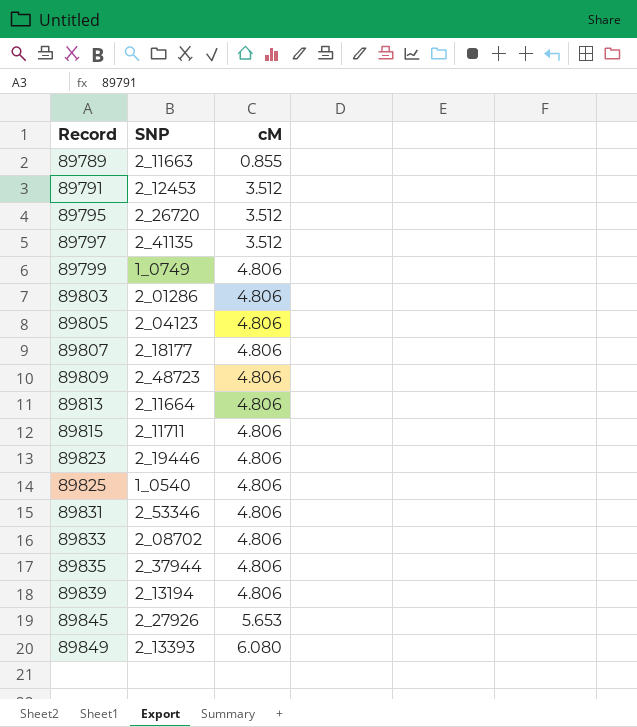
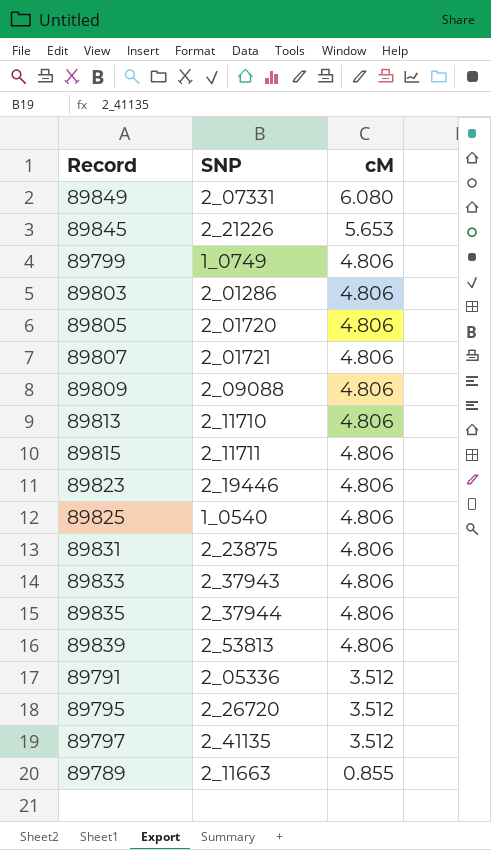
row order: Record ascending -> cM descending
89849 | SNP: 2_13393 -> 2_07331
89845 | SNP: 2_27926 -> 2_21226
89805 | SNP: 2_04123 -> 2_01720
89807 | SNP: 2_18177 -> 2_01721
89809 | SNP: 2_48723 -> 2_09088
89813 | SNP: 2_11664 -> 2_11710
89831 | SNP: 2_53346 -> 2_23875
89833 | SNP: 2_08702 -> 2_37943
89839 | SNP: 2_13194 -> 2_53813
89791 | SNP: 2_12453 -> 2_05336

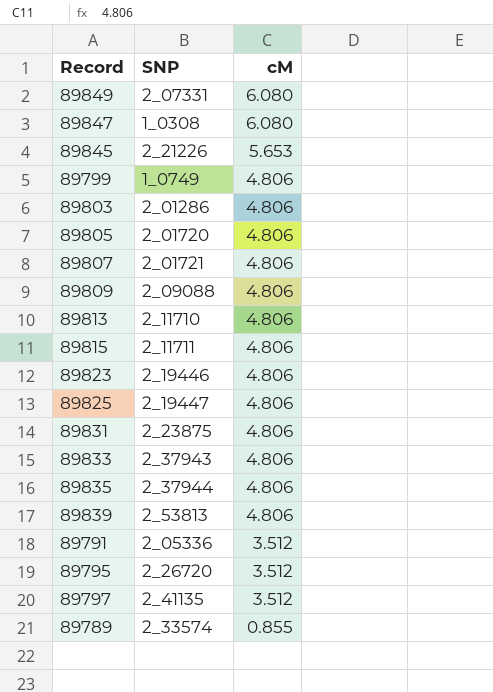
row 89847: none -> 1_0308 | 6.080
89825 | SNP: 1_0540 -> 2_19447
89789 | SNP: 2_11663 -> 2_33574

